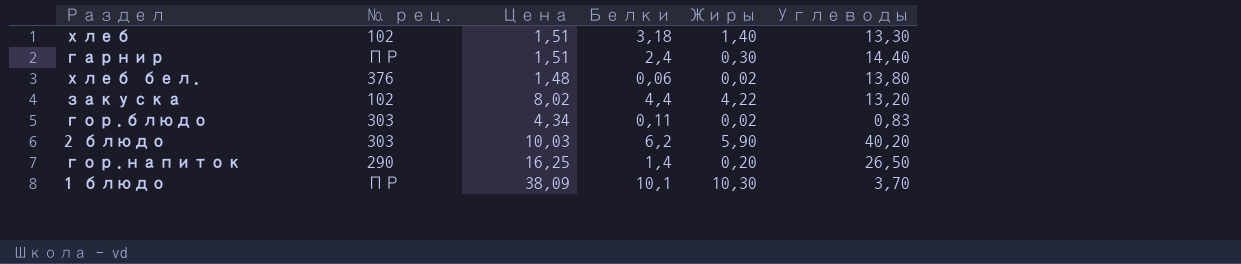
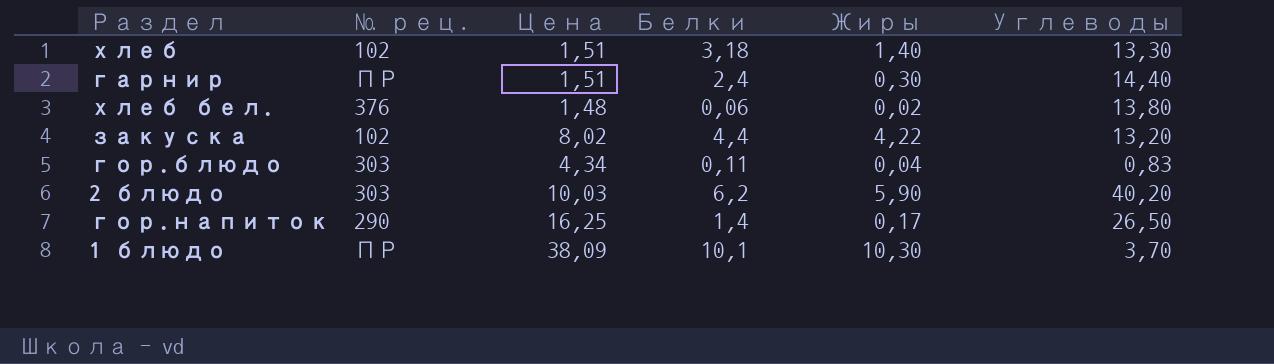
гор.блюдо | Жиры: 0,02 -> 0,04
гор.напиток | Жиры: 0,20 -> 0,17

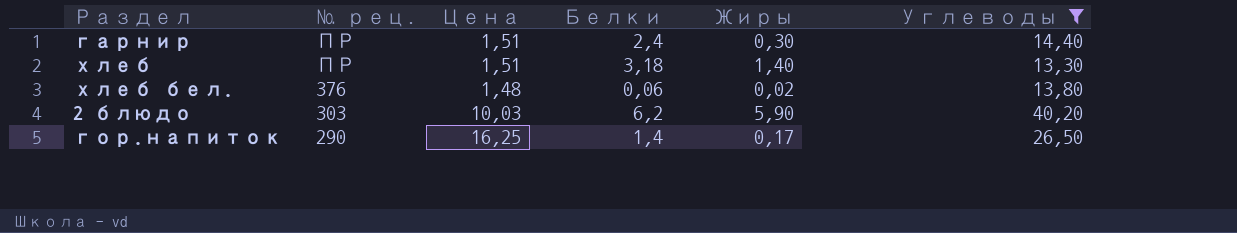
filter: none -> Углеводы >= 13,30
row order: none -> № рец. descending
хлеб | № рец.: 102 -> ПР

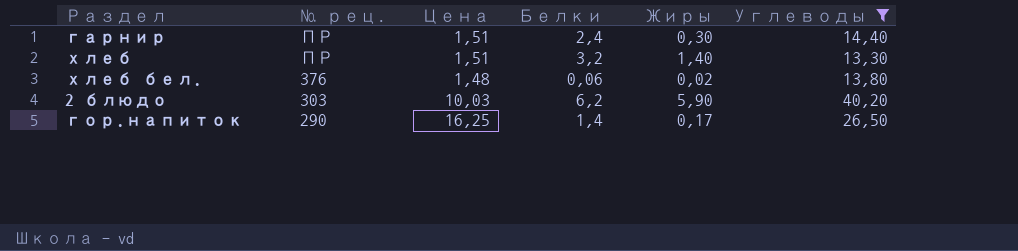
хлеб | Белки: 3,18 -> 3,2

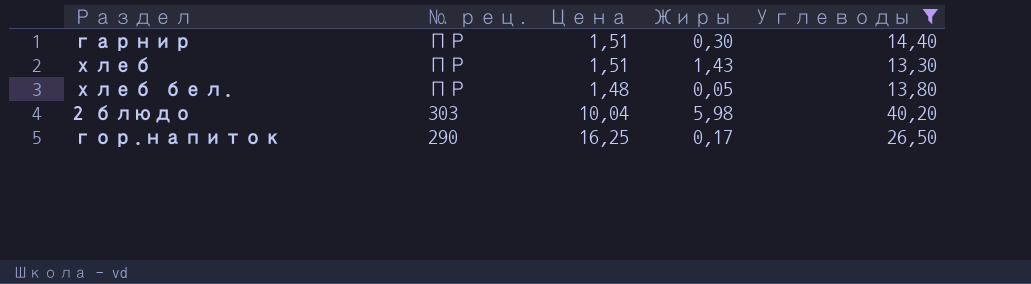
column Белки | position: 4 -> none
хлеб | Жиры: 1,40 -> 1,43
хлеб бел. | № рец.: 376 -> ПР
хлеб бел. | Жиры: 0,02 -> 0,05
2 блюдо | Цена: 10,03 -> 10,04
2 блюдо | Жиры: 5,90 -> 5,98

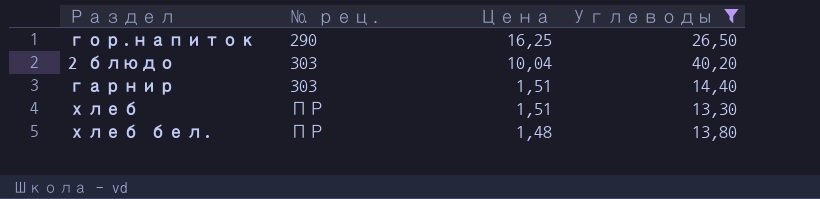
row order: № рец. descending -> № рец. ascending
column Жиры | position: 4 -> none
гарнир | № рец.: ПР -> 303

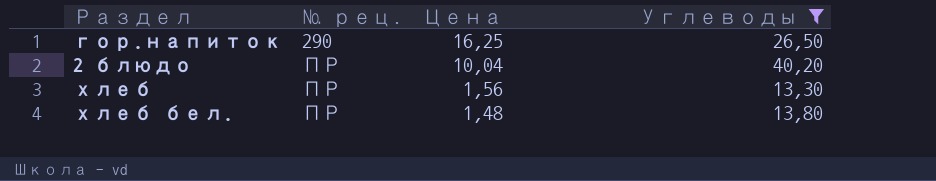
row гарнир: 303 | 1,51 | 14,40 -> none
2 блюдо | № рец.: 303 -> ПР
хлеб | Цена: 1,51 -> 1,56

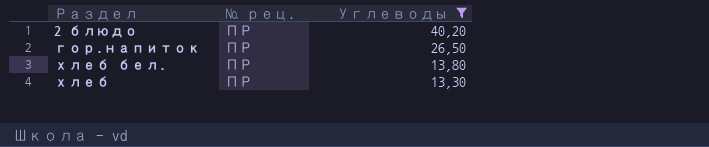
row order: № рец. ascending -> Углеводы descending
column Цена | position: 3 -> none
гор.напиток | № рец.: 290 -> ПР

